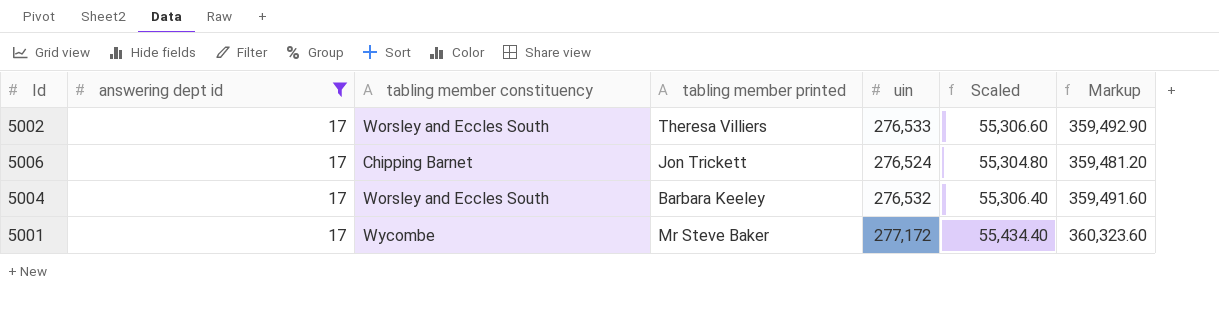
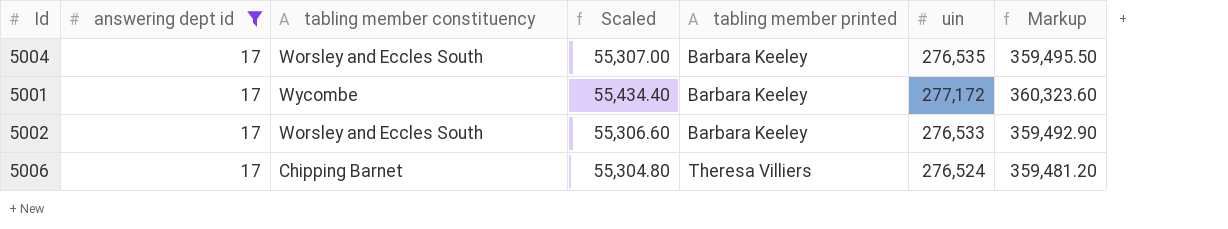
row order: none -> tabling member printed ascending
column Scaled | position: 6 -> 4
5004 | Scaled: 55,306.40 -> 55,307.00
5004 | uin: 276,532 -> 276,535
5004 | Markup: 359,491.60 -> 359,495.50
5001 | tabling member printed: Mr Steve Baker -> Barbara Keeley
5002 | tabling member printed: Theresa Villiers -> Barbara Keeley
5006 | tabling member printed: Jon Trickett -> Theresa Villiers

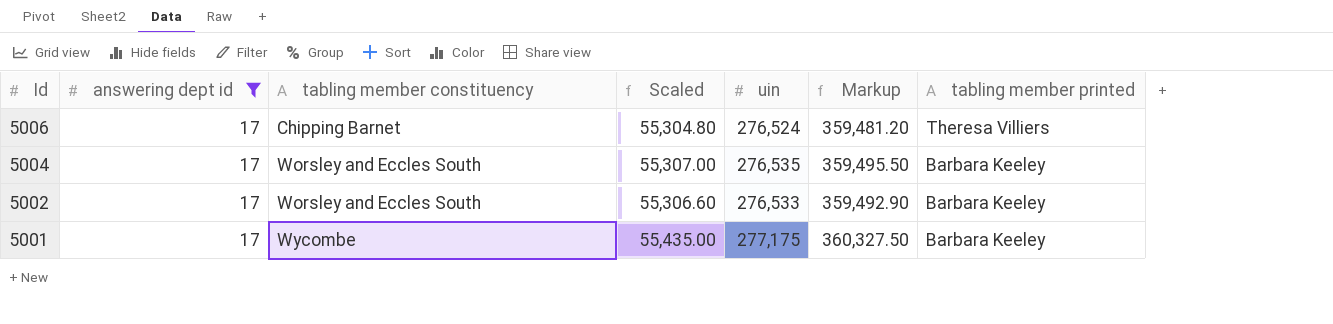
row order: tabling member printed ascending -> Id descending
column tabling member printed | position: 5 -> 7
5001 | Scaled: 55,434.40 -> 55,435.00
5001 | uin: 277,172 -> 277,175
5001 | Markup: 360,323.60 -> 360,327.50

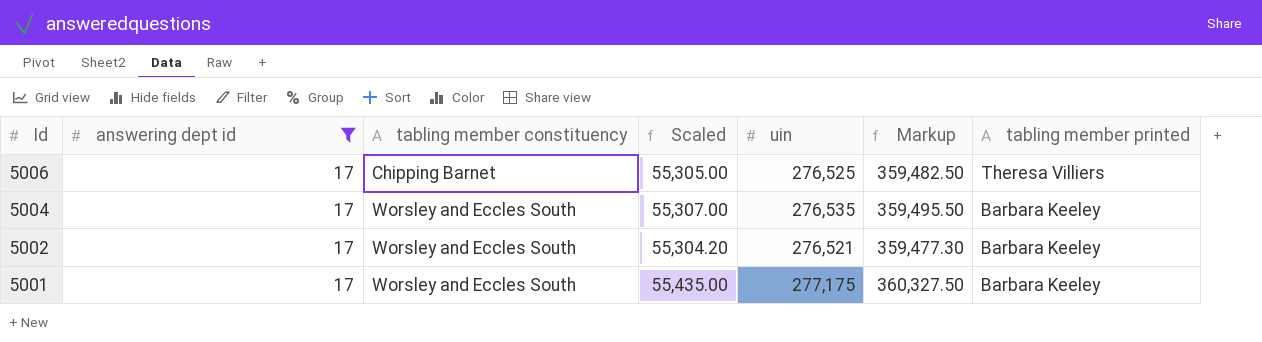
5006 | Scaled: 55,304.80 -> 55,305.00
5006 | uin: 276,524 -> 276,525
5006 | Markup: 359,481.20 -> 359,482.50
5002 | Scaled: 55,306.60 -> 55,304.20
5002 | uin: 276,533 -> 276,521
5002 | Markup: 359,492.90 -> 359,477.30
5001 | tabling member constituency: Wycombe -> Worsley and Eccles South

